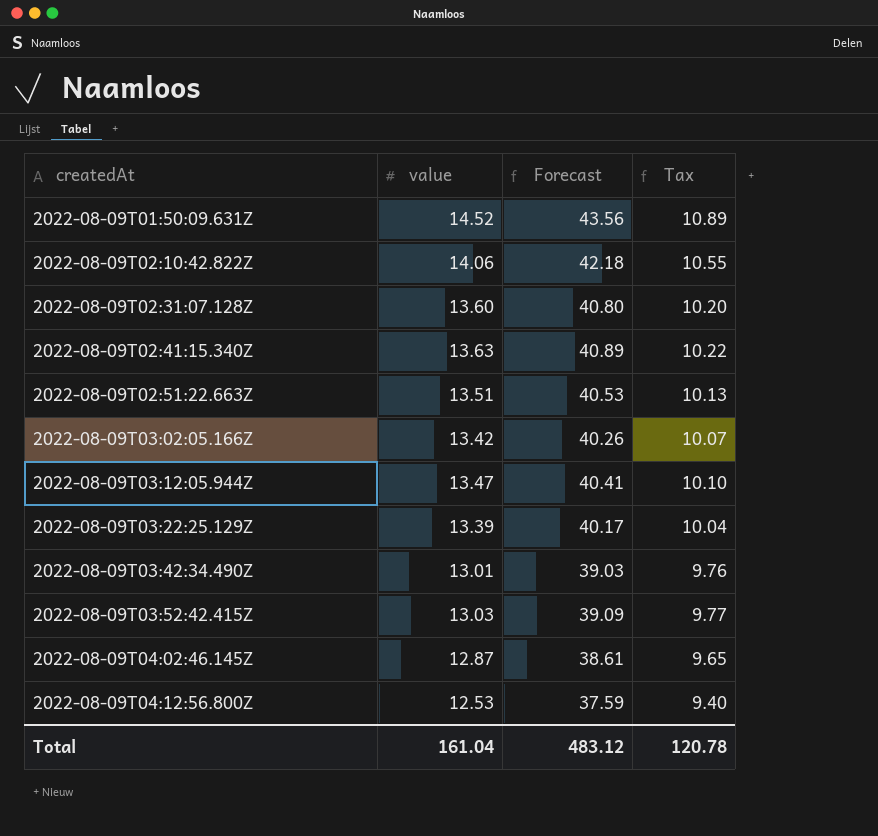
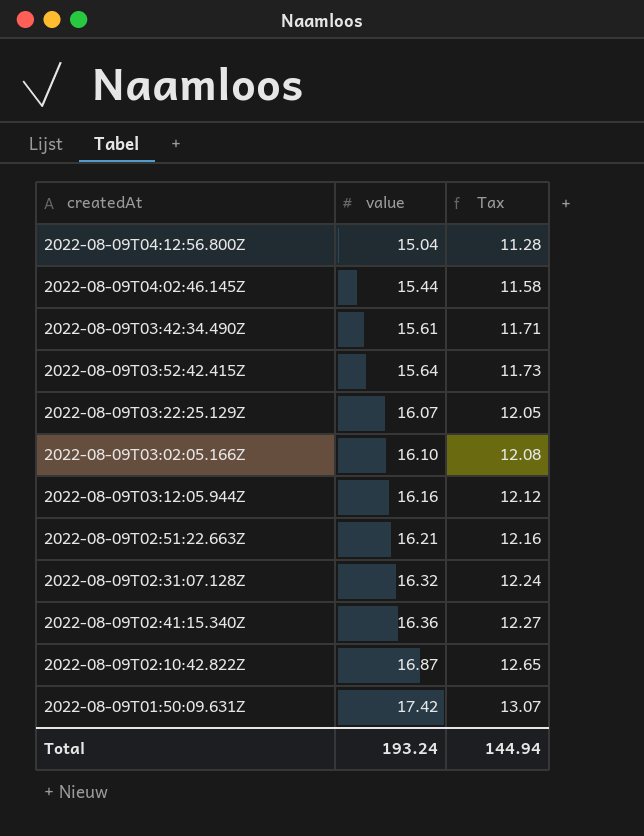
row order: createdAt ascending -> value ascending
column Forecast | formula: [value] * 3 -> none
2022-08-09T04:12:56.800Z | value: 12.53 -> 15.04
2022-08-09T04:12:56.800Z | Tax: 9.40 -> 11.28
2022-08-09T04:02:46.145Z | value: 12.87 -> 15.44
2022-08-09T04:02:46.145Z | Tax: 9.65 -> 11.58
2022-08-09T03:42:34.490Z | value: 13.01 -> 15.61
2022-08-09T03:42:34.490Z | Tax: 9.76 -> 11.71
2022-08-09T03:52:42.415Z | value: 13.03 -> 15.64
2022-08-09T03:52:42.415Z | Tax: 9.77 -> 11.73
2022-08-09T03:22:25.129Z | value: 13.39 -> 16.07
2022-08-09T03:22:25.129Z | Tax: 10.04 -> 12.05
2022-08-09T03:02:05.166Z | value: 13.42 -> 16.10
2022-08-09T03:02:05.166Z | Tax: 10.07 -> 12.08
2022-08-09T03:12:05.944Z | value: 13.47 -> 16.16
2022-08-09T03:12:05.944Z | Tax: 10.10 -> 12.12
2022-08-09T02:51:22.663Z | value: 13.51 -> 16.21
2022-08-09T02:51:22.663Z | Tax: 10.13 -> 12.16
2022-08-09T02:31:07.128Z | value: 13.60 -> 16.32
2022-08-09T02:31:07.128Z | Tax: 10.20 -> 12.24
2022-08-09T02:41:15.340Z | value: 13.63 -> 16.36
2022-08-09T02:41:15.340Z | Tax: 10.22 -> 12.27
2022-08-09T02:10:42.822Z | value: 14.06 -> 16.87
2022-08-09T02:10:42.822Z | Tax: 10.55 -> 12.65
2022-08-09T01:50:09.631Z | value: 14.52 -> 17.42
2022-08-09T01:50:09.631Z | Tax: 10.89 -> 13.07
Total | value: 161.04 -> 193.24
Total | Tax: 120.78 -> 144.94

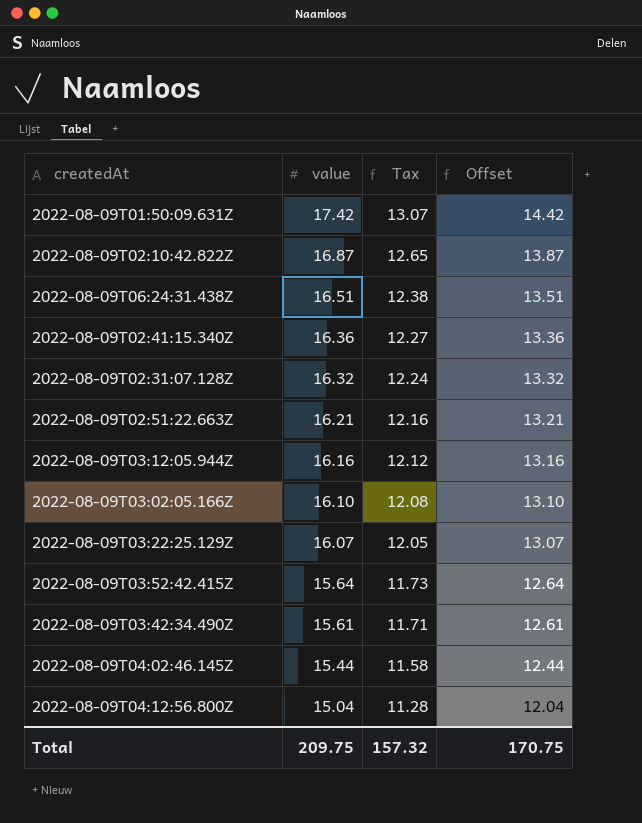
row order: value ascending -> value descending
column Offset | formula: none -> [value] - 3
row 2022-08-09T06:24:31.438Z: none -> 16.51 | 12.38 | 13.51
Total | value: 193.24 -> 209.75
Total | Tax: 144.94 -> 157.32

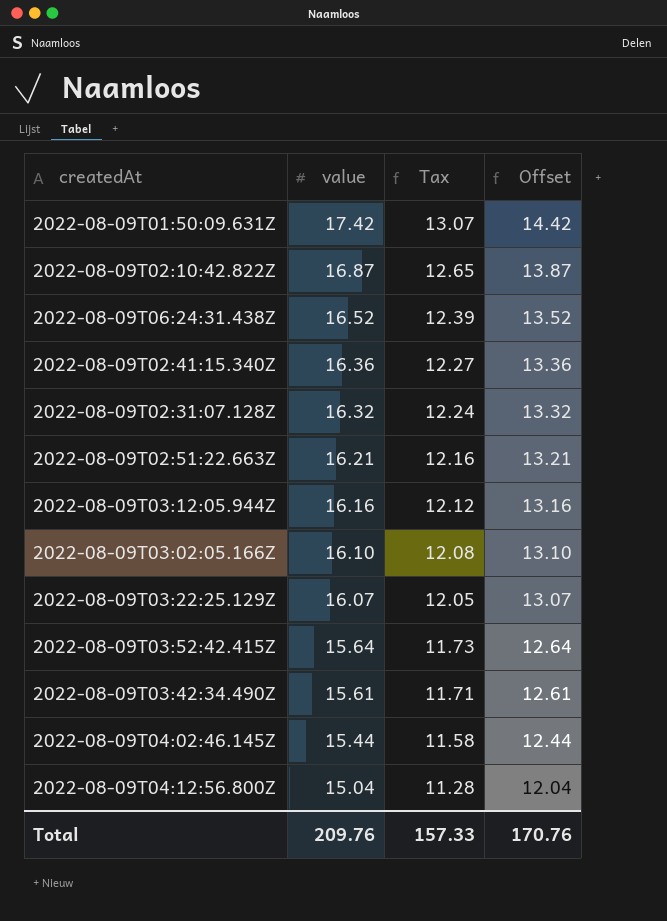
2022-08-09T06:24:31.438Z | value: 16.51 -> 16.52
2022-08-09T06:24:31.438Z | Tax: 12.38 -> 12.39
2022-08-09T06:24:31.438Z | Offset: 13.51 -> 13.52
Total | value: 209.75 -> 209.76
Total | Tax: 157.32 -> 157.33
Total | Offset: 170.75 -> 170.76

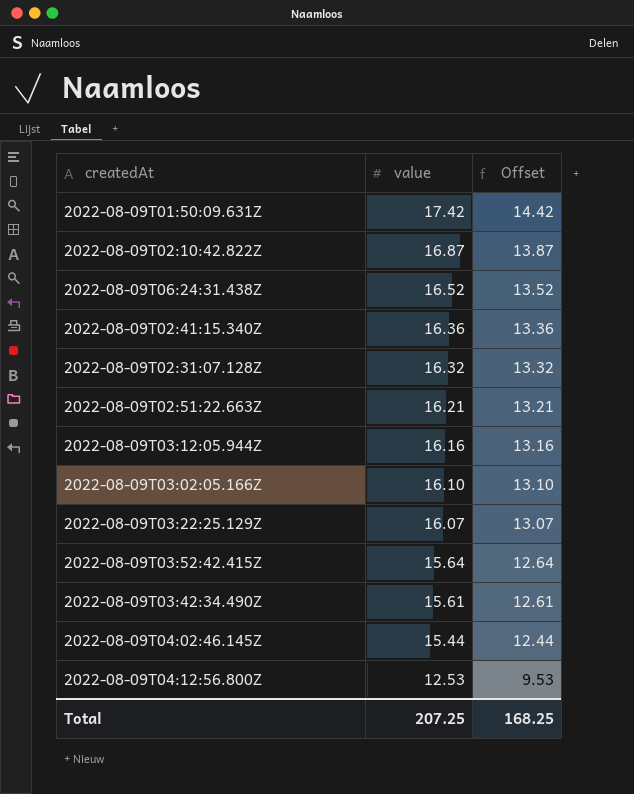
column Tax | formula: [value] * 0.75 -> none
2022-08-09T04:12:56.800Z | value: 15.04 -> 12.53
2022-08-09T04:12:56.800Z | Offset: 12.04 -> 9.53
Total | value: 209.76 -> 207.25
Total | Offset: 170.76 -> 168.25

